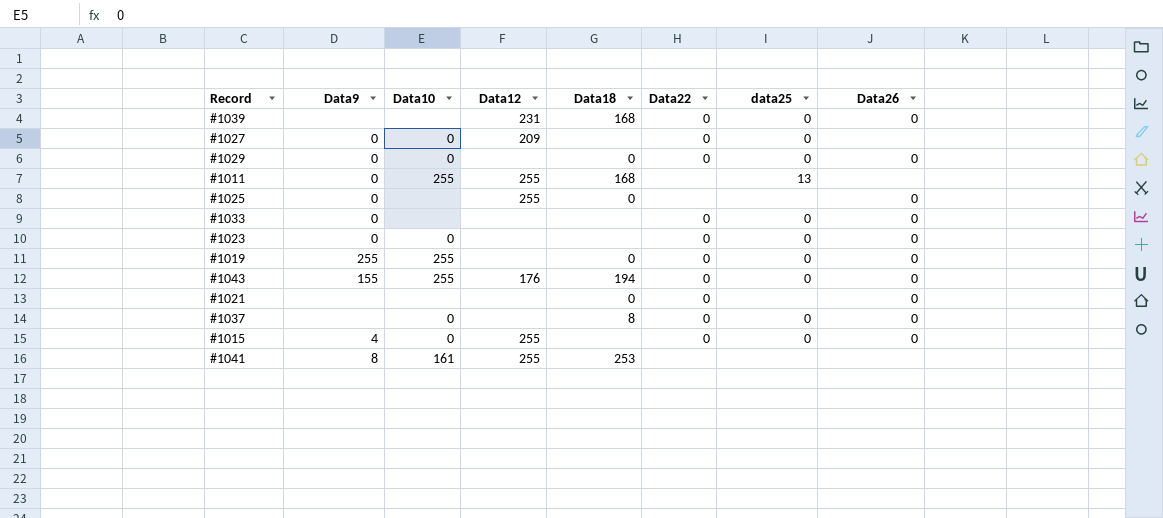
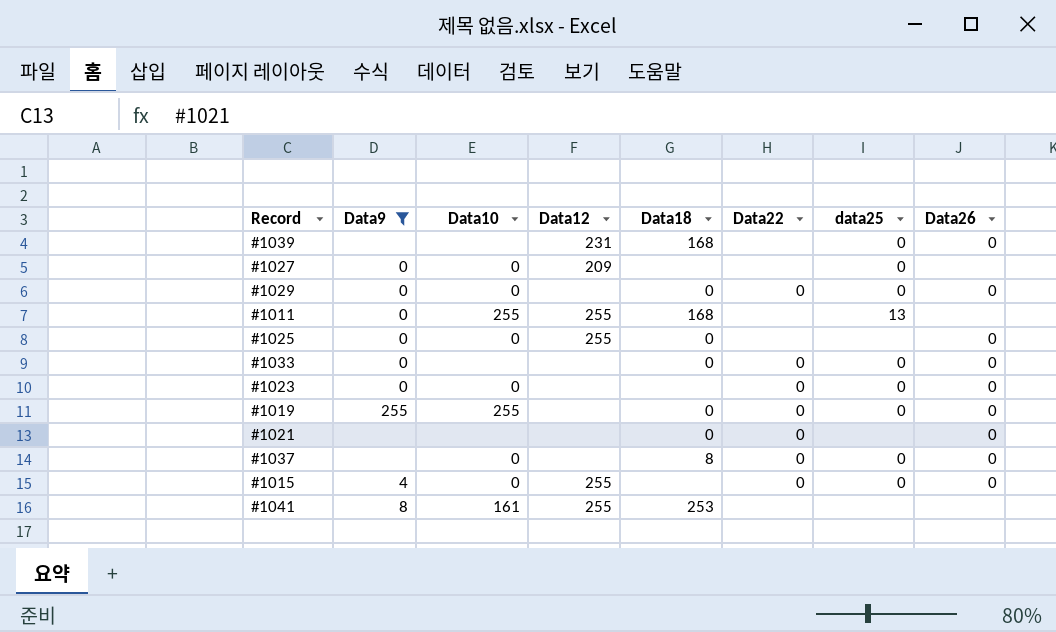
filter: none -> Data9 != 155
#1039 | Data22: 0 -> none
#1027 | Data22: 0 -> none
#1025 | Data10: none -> 0
#1033 | Data18: none -> 0

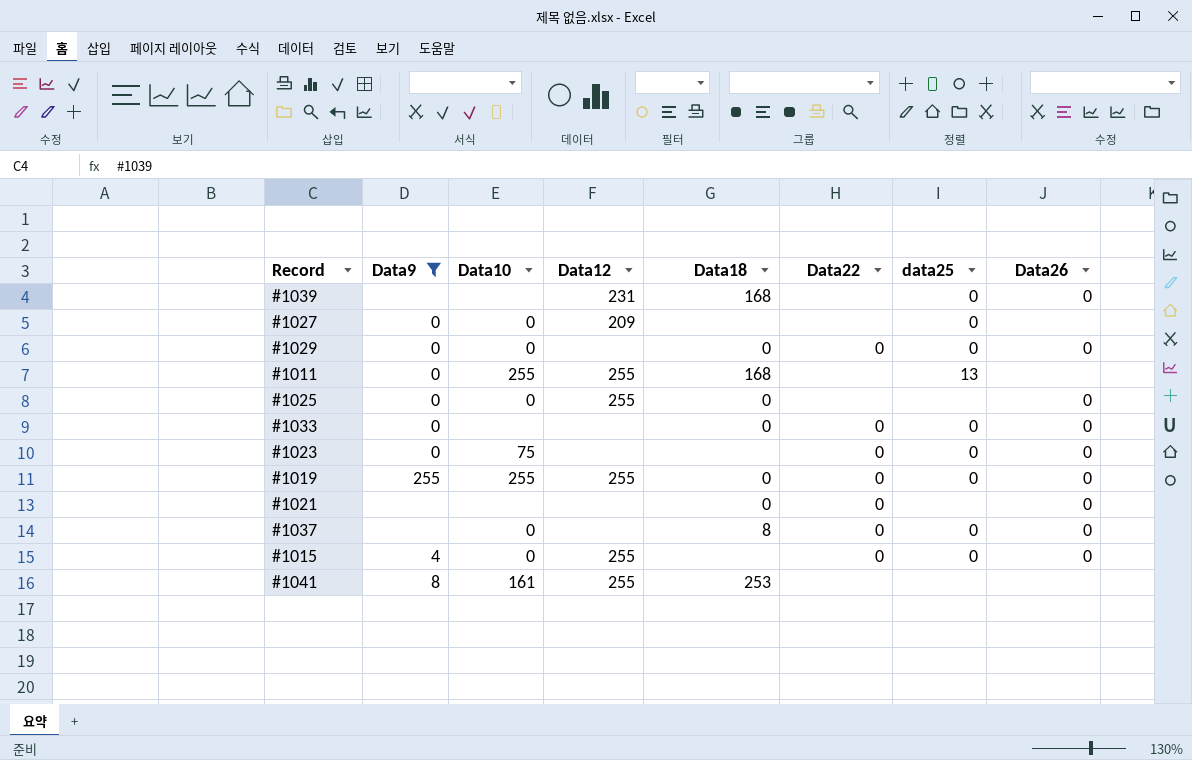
#1023 | Data10: 0 -> 75
#1019 | Data12: none -> 255

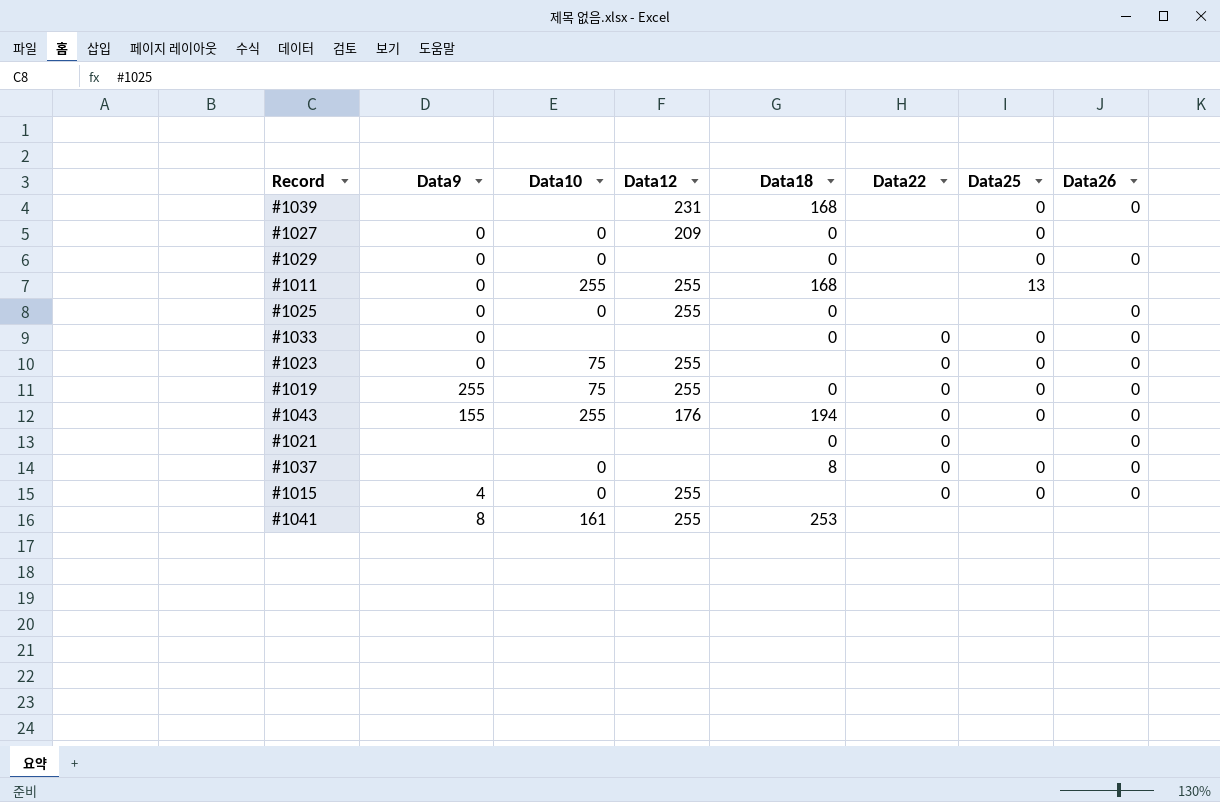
filter: Data9 != 155 -> none
column name: data25 -> Data25
#1027 | Data18: none -> 0
#1029 | Data22: 0 -> none
#1023 | Data12: none -> 255
#1019 | Data10: 255 -> 75

